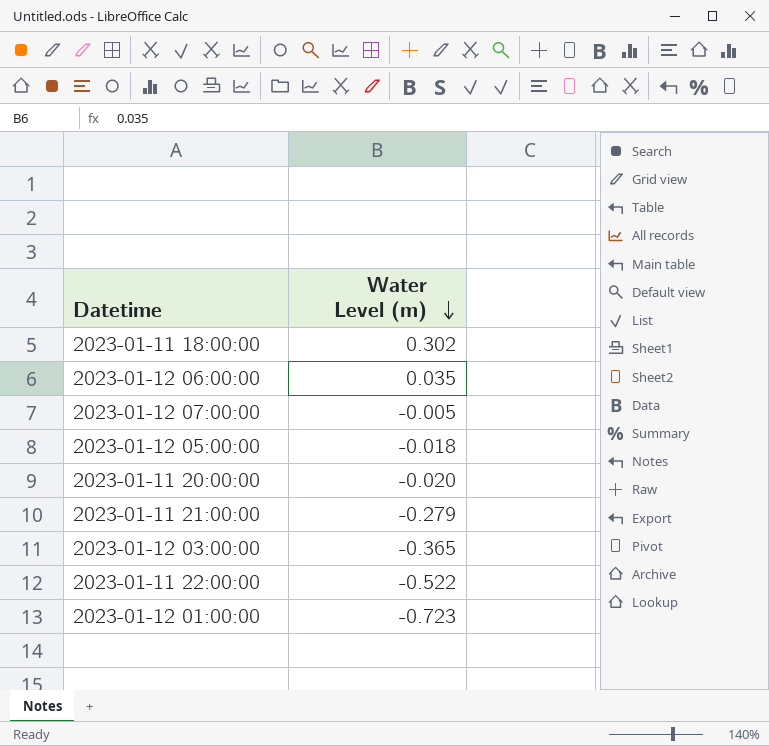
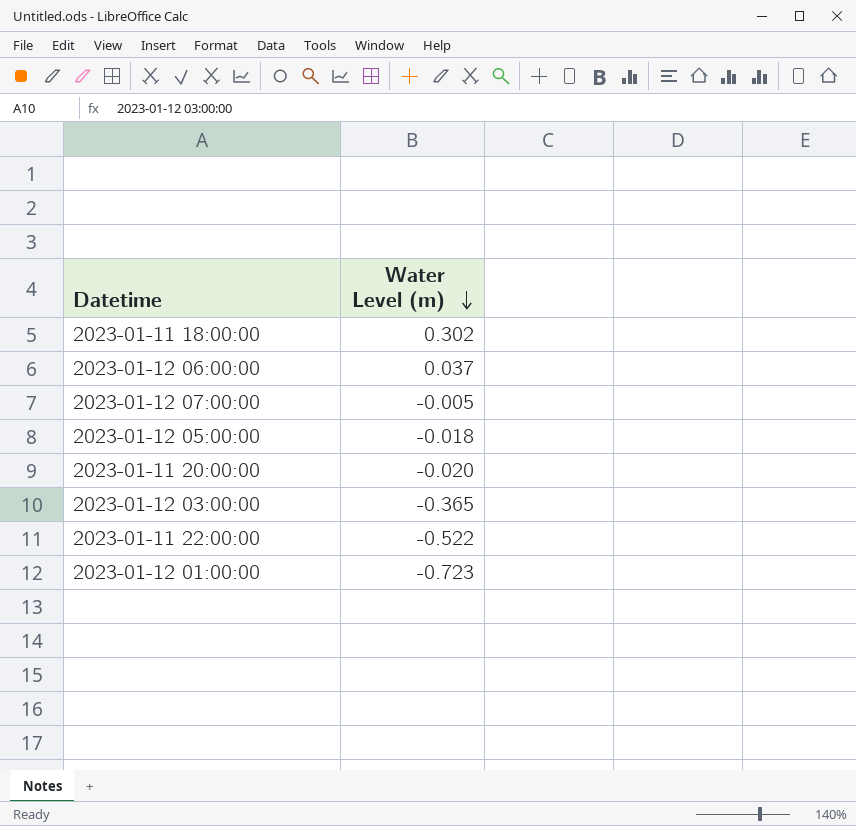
row 2023-01-11 21:00:00: -0.279 -> none
2023-01-12 06:00:00 | Water Level (m): 0.035 -> 0.037

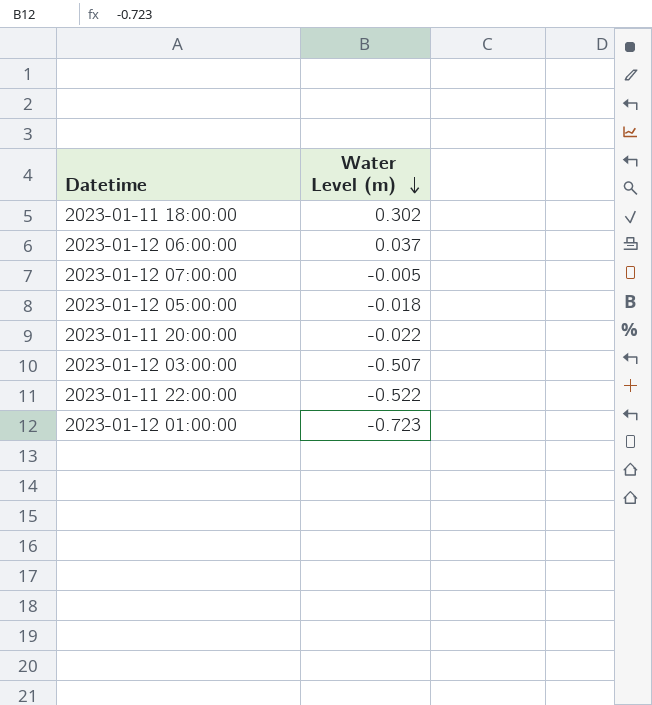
2023-01-11 20:00:00 | Water Level (m): -0.020 -> -0.022
2023-01-12 03:00:00 | Water Level (m): -0.365 -> -0.507

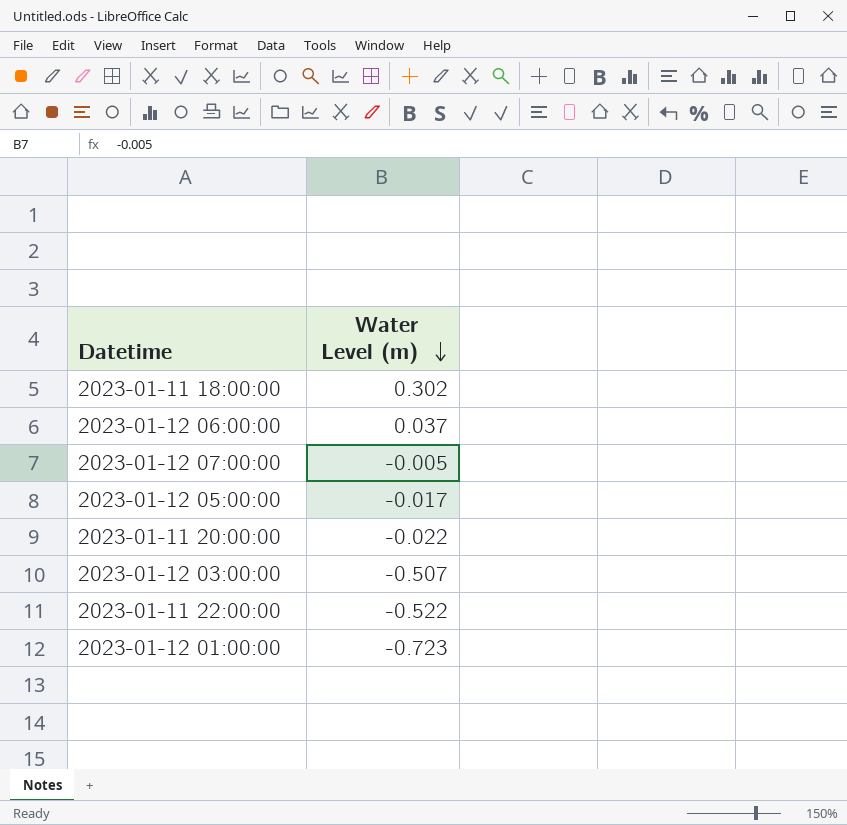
2023-01-12 05:00:00 | Water Level (m): -0.018 -> -0.017

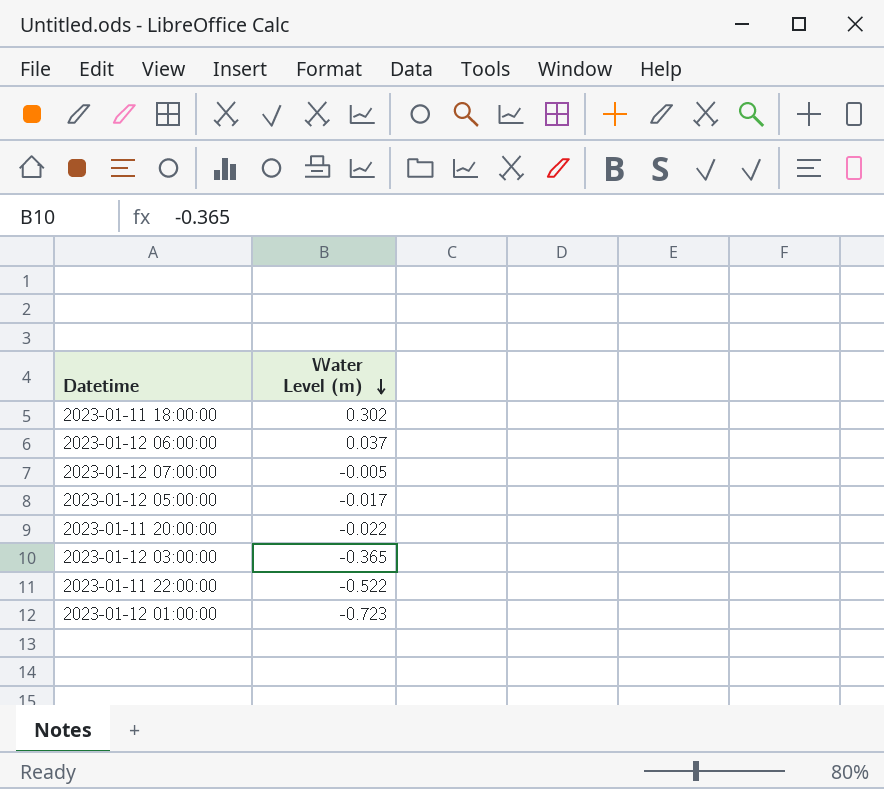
2023-01-12 03:00:00 | Water Level (m): -0.507 -> -0.365

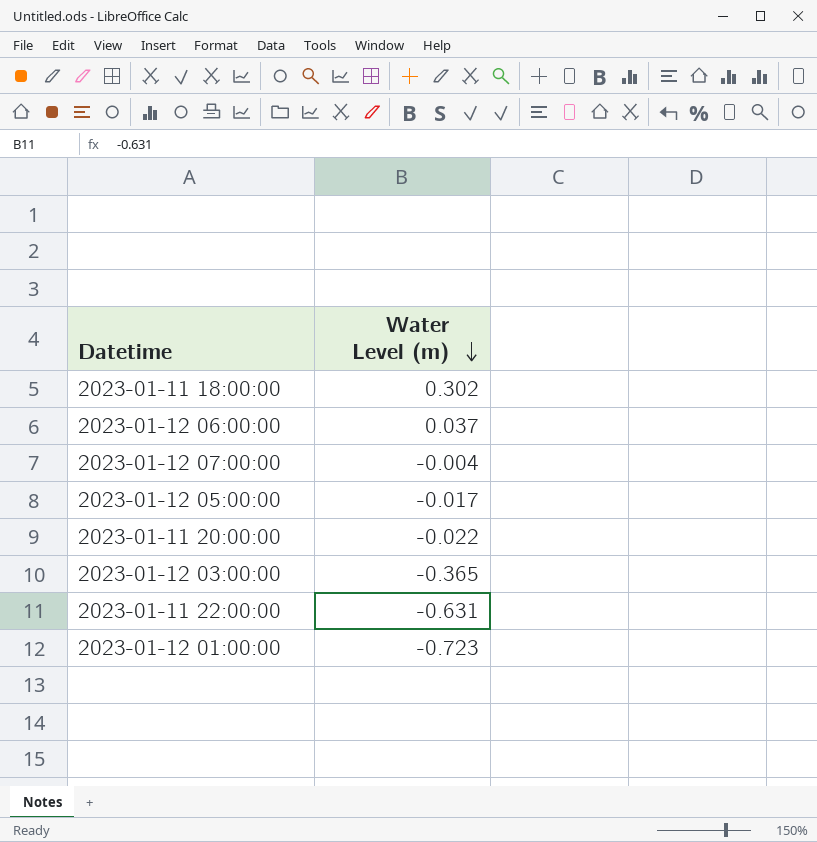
2023-01-12 07:00:00 | Water Level (m): -0.005 -> -0.004
2023-01-11 22:00:00 | Water Level (m): -0.522 -> -0.631

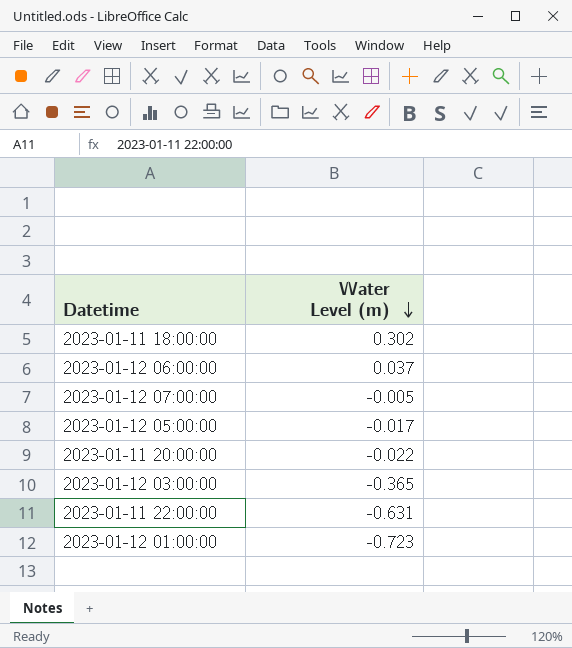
2023-01-12 07:00:00 | Water Level (m): -0.004 -> -0.005

